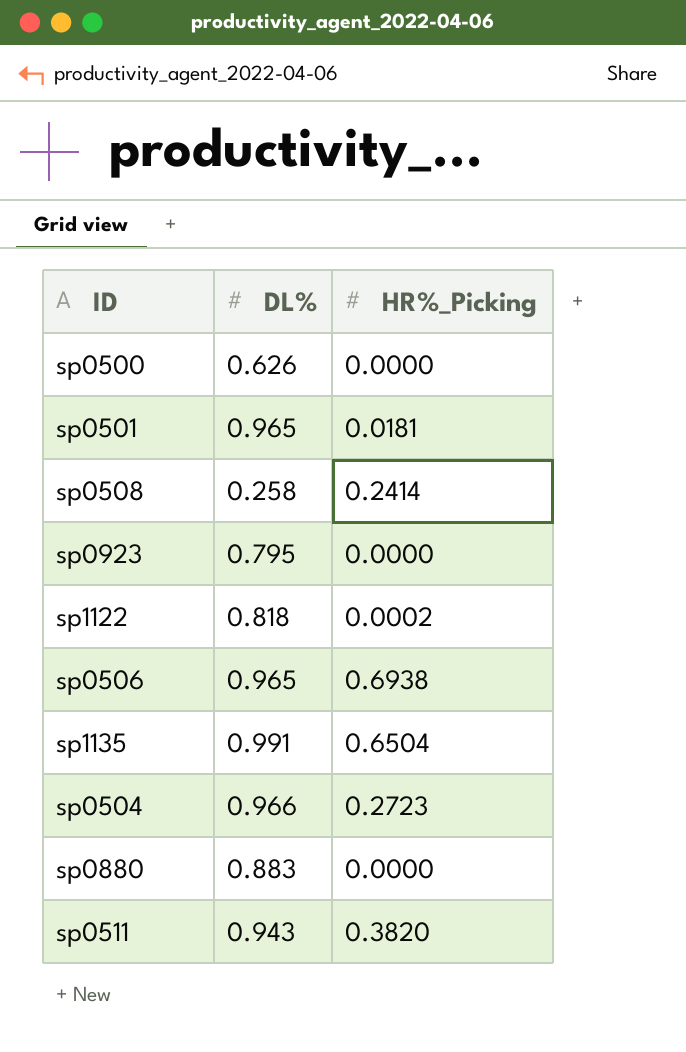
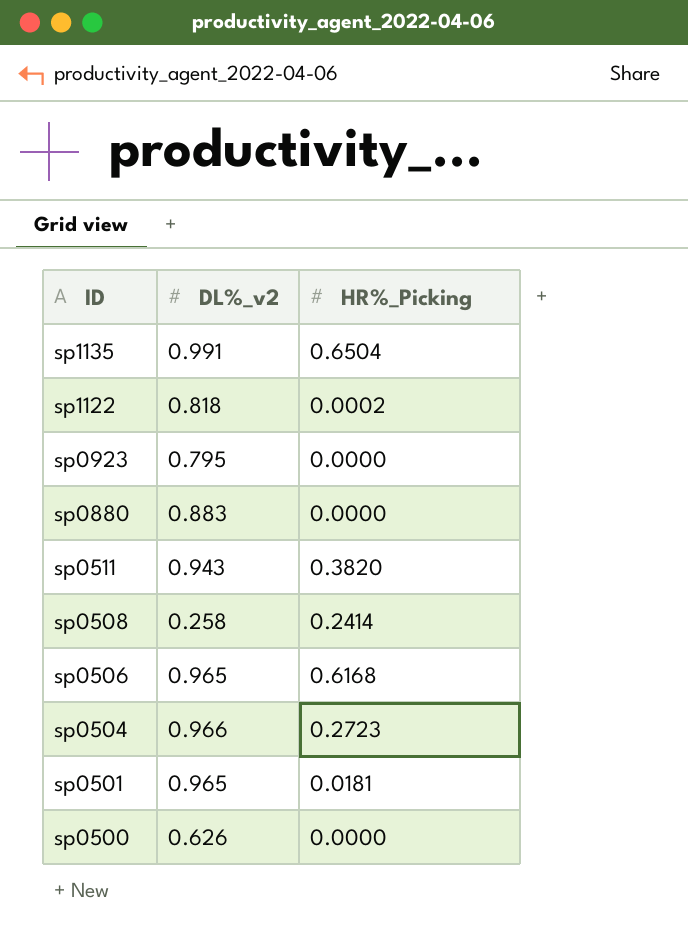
row order: none -> ID descending
column name: DL% -> DL%_v2
sp0506 | HR%_Picking: 0.6938 -> 0.6168

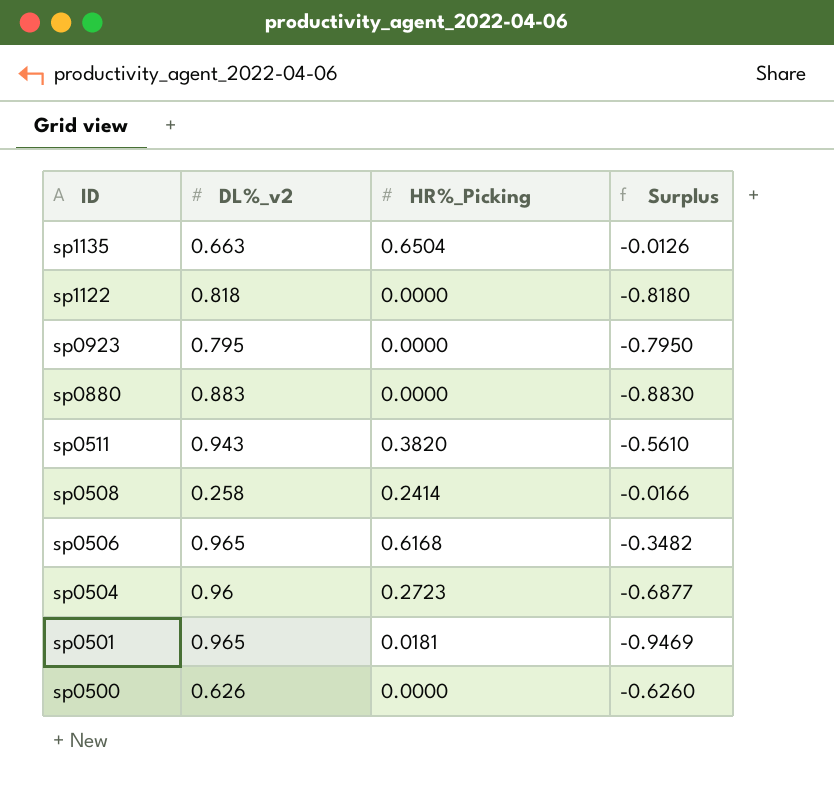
column Surplus | formula: none -> [HR%_Picking] - [DL%_v2]
sp1135 | DL%_v2: 0.991 -> 0.663
sp1122 | HR%_Picking: 0.0002 -> 0.0000
sp0504 | DL%_v2: 0.966 -> 0.96

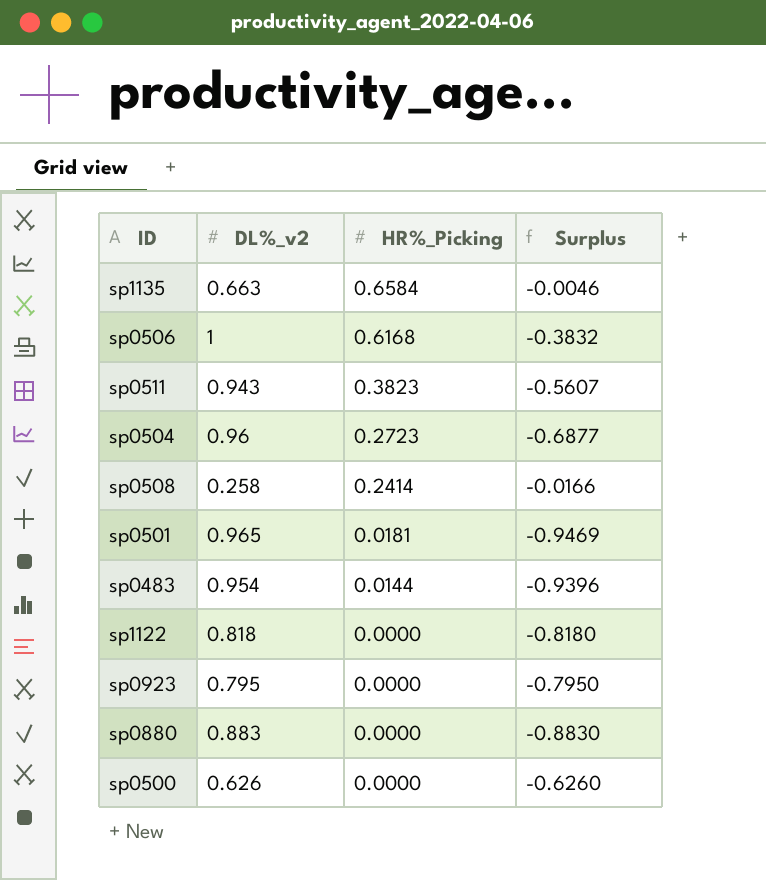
row order: ID descending -> HR%_Picking descending
sp1135 | HR%_Picking: 0.6504 -> 0.6584
sp1135 | Surplus: -0.0126 -> -0.0046
sp0506 | DL%_v2: 0.965 -> 1
sp0506 | Surplus: -0.3482 -> -0.3832
sp0511 | HR%_Picking: 0.3820 -> 0.3823
sp0511 | Surplus: -0.5610 -> -0.5607
row sp0483: none -> 0.954 | 0.0144 | -0.9396

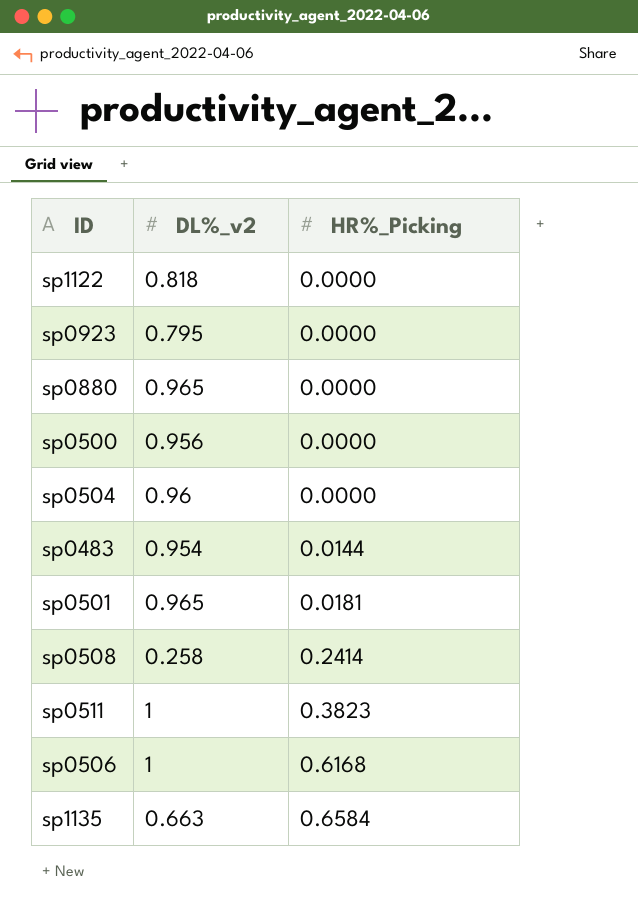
row order: HR%_Picking descending -> HR%_Picking ascending
column Surplus | formula: [HR%_Picking] - [DL%_v2] -> none
sp0880 | DL%_v2: 0.883 -> 0.965
sp0500 | DL%_v2: 0.626 -> 0.956
sp0504 | HR%_Picking: 0.2723 -> 0.0000
sp0511 | DL%_v2: 0.943 -> 1

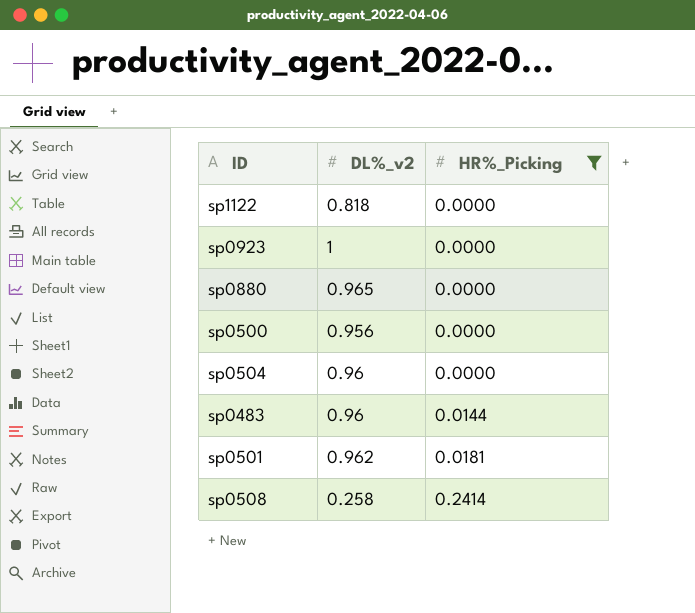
filter: none -> HR%_Picking <= 0.2414
sp0923 | DL%_v2: 0.795 -> 1
sp0483 | DL%_v2: 0.954 -> 0.96
sp0501 | DL%_v2: 0.965 -> 0.962

